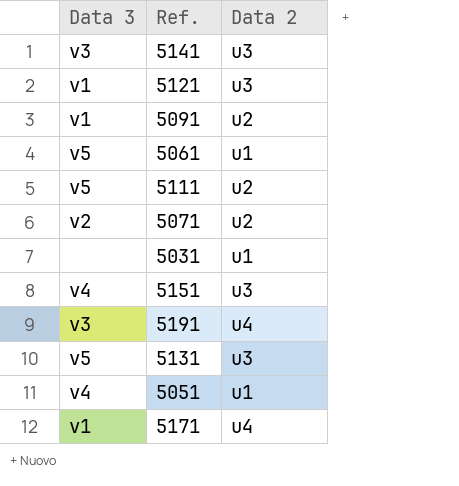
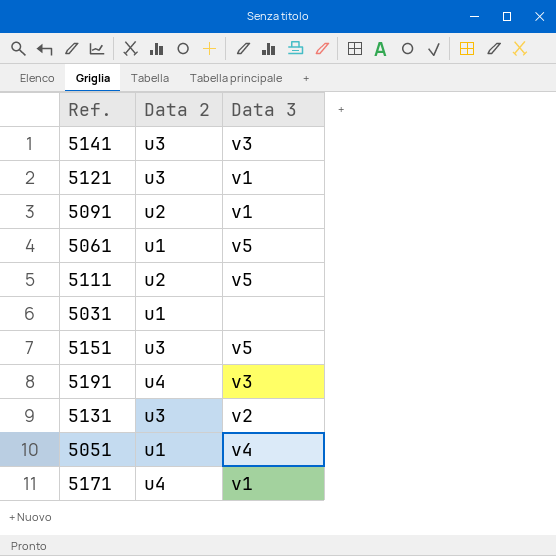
column Data 3 | position: 1 -> 3
row 5071: v2 | u2 -> none
5151 | Data 3: v4 -> v5
5131 | Data 3: v5 -> v2

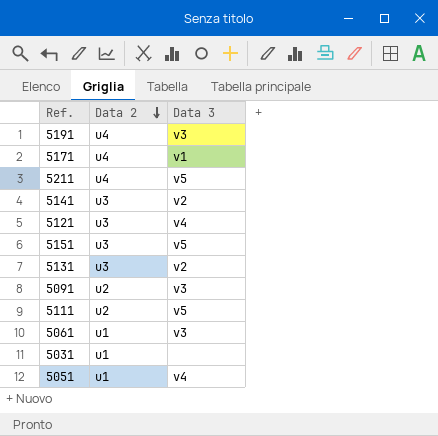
row order: none -> Data 2 descending
row 5211: none -> u4 | v5
5141 | Data 3: v3 -> v2
5121 | Data 3: v1 -> v4
5091 | Data 3: v1 -> v3
5061 | Data 3: v5 -> v3

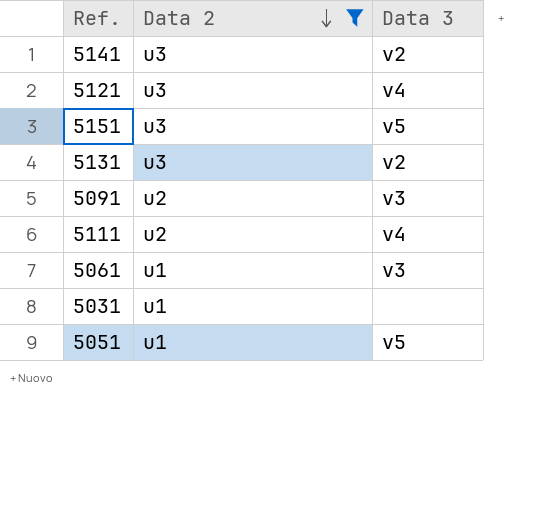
filter: none -> Data 2 != u4
5111 | Data 3: v5 -> v4
5051 | Data 3: v4 -> v5

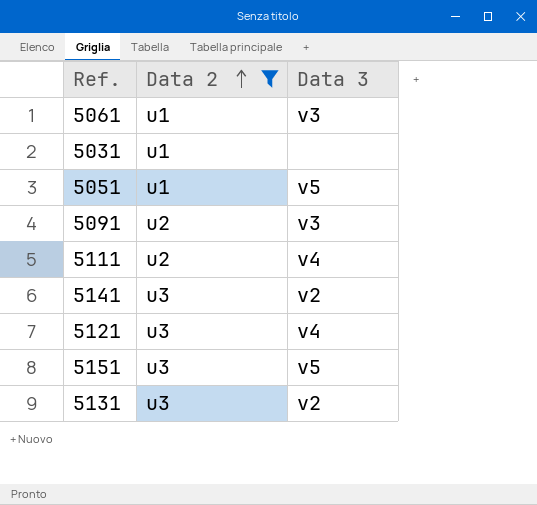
row order: Data 2 descending -> Data 2 ascending

